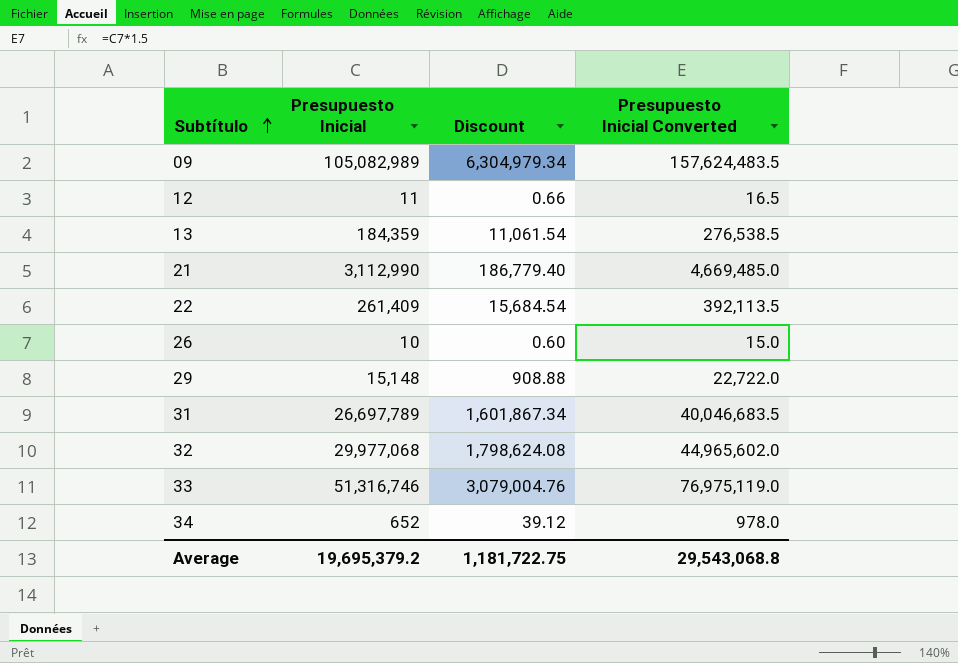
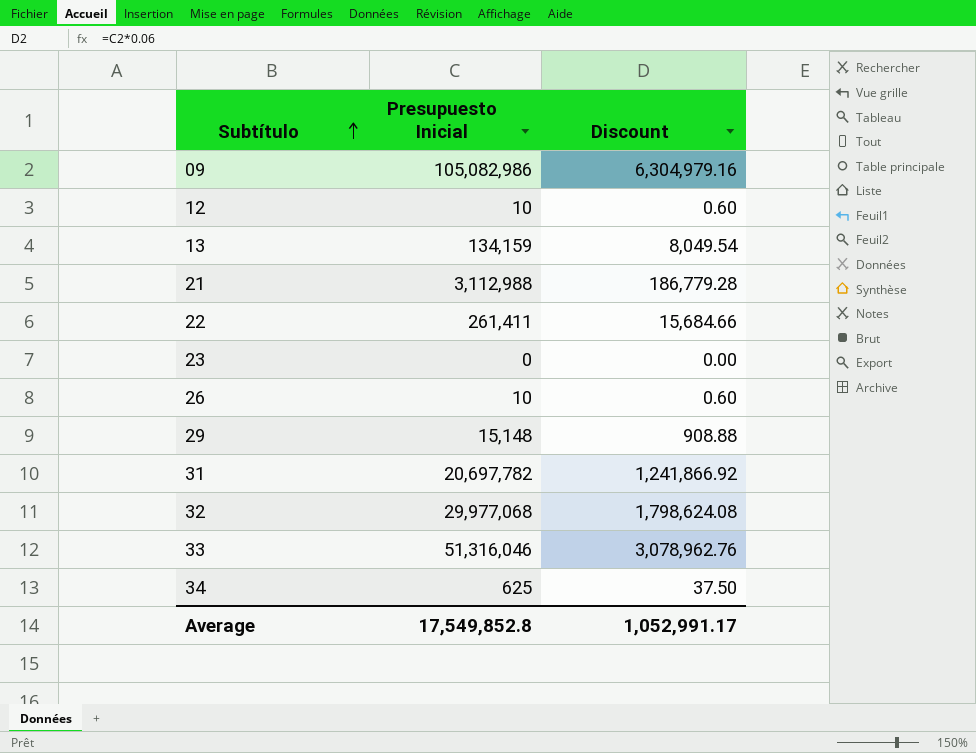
column Presupuesto Inicial Converted | formula: [Presupuesto Inicial] * 1.5 -> none
09 | Presupuesto Inicial: 105,082,989 -> 105,082,986
09 | Discount: 6,304,979.34 -> 6,304,979.16
12 | Presupuesto Inicial: 11 -> 10
12 | Discount: 0.66 -> 0.60
13 | Presupuesto Inicial: 184,359 -> 134,159
13 | Discount: 11,061.54 -> 8,049.54
21 | Presupuesto Inicial: 3,112,990 -> 3,112,988
21 | Discount: 186,779.40 -> 186,779.28
22 | Presupuesto Inicial: 261,409 -> 261,411
22 | Discount: 15,684.54 -> 15,684.66
row 23: none -> 0 | 0.00
31 | Presupuesto Inicial: 26,697,789 -> 20,697,782
31 | Discount: 1,601,867.34 -> 1,241,866.92
33 | Presupuesto Inicial: 51,316,746 -> 51,316,046
33 | Discount: 3,079,004.76 -> 3,078,962.76
34 | Presupuesto Inicial: 652 -> 625
34 | Discount: 39.12 -> 37.50
Average | Presupuesto Inicial: 19,695,379.2 -> 17,549,852.8
Average | Discount: 1,181,722.75 -> 1,052,991.17

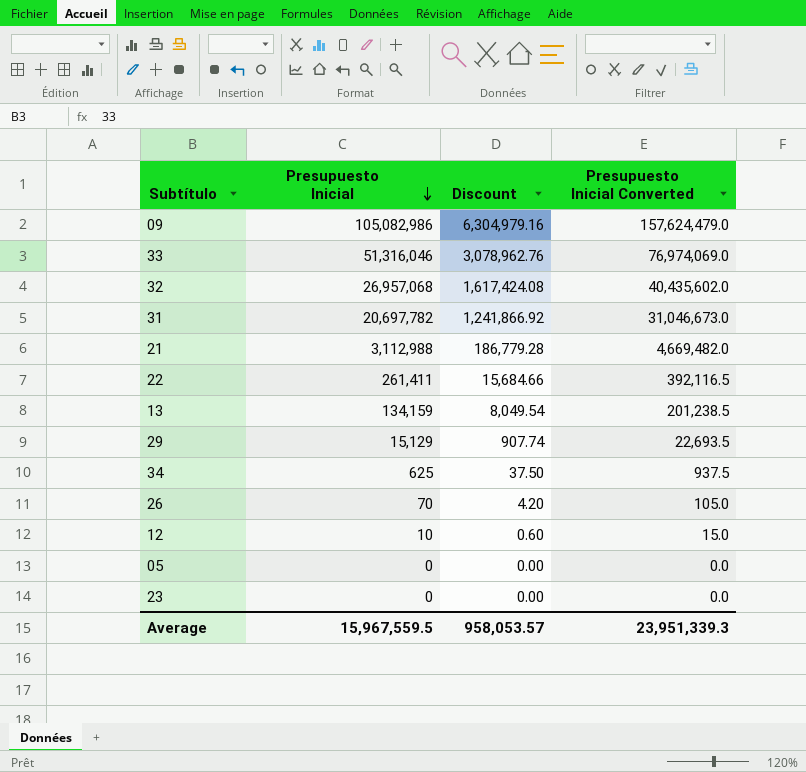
row order: Subtítulo ascending -> Presupuesto Inicial descending
column Presupuesto Inicial Converted | formula: none -> [Presupuesto Inicial] * 1.5
32 | Presupuesto Inicial: 29,977,068 -> 26,957,068
32 | Discount: 1,798,624.08 -> 1,617,424.08
29 | Presupuesto Inicial: 15,148 -> 15,129
29 | Discount: 908.88 -> 907.74
26 | Presupuesto Inicial: 10 -> 70
26 | Discount: 0.60 -> 4.20
row 05: none -> 0 | 0.00 | 0.0
Average | Presupuesto Inicial: 17,549,852.8 -> 15,967,559.5
Average | Discount: 1,052,991.17 -> 958,053.57

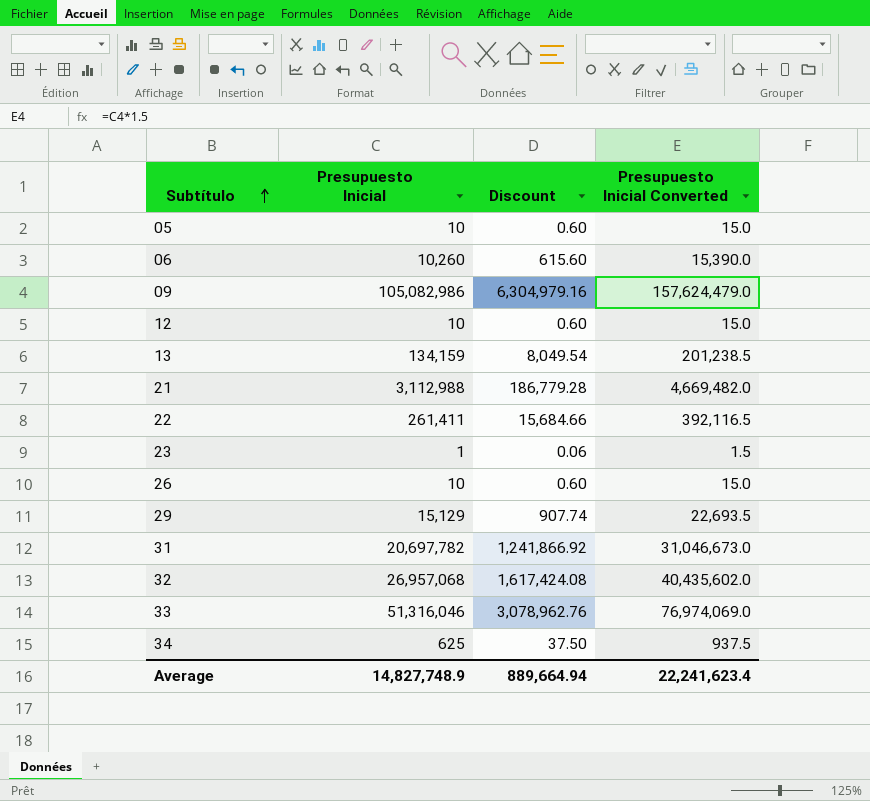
row order: Presupuesto Inicial descending -> Subtítulo ascending
05 | Presupuesto Inicial: 0 -> 10
05 | Discount: 0.00 -> 0.60
05 | Presupuesto Inicial Converted: 0.0 -> 15.0
row 06: none -> 10,260 | 615.60 | 15,390.0
23 | Presupuesto Inicial: 0 -> 1
23 | Discount: 0.00 -> 0.06
23 | Presupuesto Inicial Converted: 0.0 -> 1.5
26 | Presupuesto Inicial: 70 -> 10
26 | Discount: 4.20 -> 0.60
26 | Presupuesto Inicial Converted: 105.0 -> 15.0
Average | Presupuesto Inicial: 15,967,559.5 -> 14,827,748.9
Average | Discount: 958,053.57 -> 889,664.94
Average | Presupuesto Inicial Converted: 23,951,339.3 -> 22,241,623.4

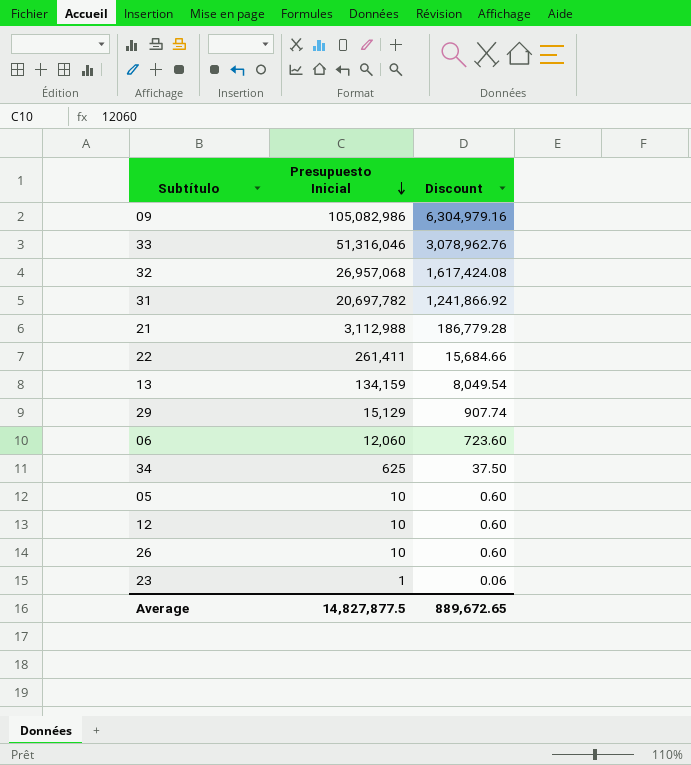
row order: Subtítulo ascending -> Presupuesto Inicial descending
column Presupuesto Inicial Converted | formula: [Presupuesto Inicial] * 1.5 -> none
06 | Presupuesto Inicial: 10,260 -> 12,060
06 | Discount: 615.60 -> 723.60
Average | Presupuesto Inicial: 14,827,748.9 -> 14,827,877.5
Average | Discount: 889,664.94 -> 889,672.65

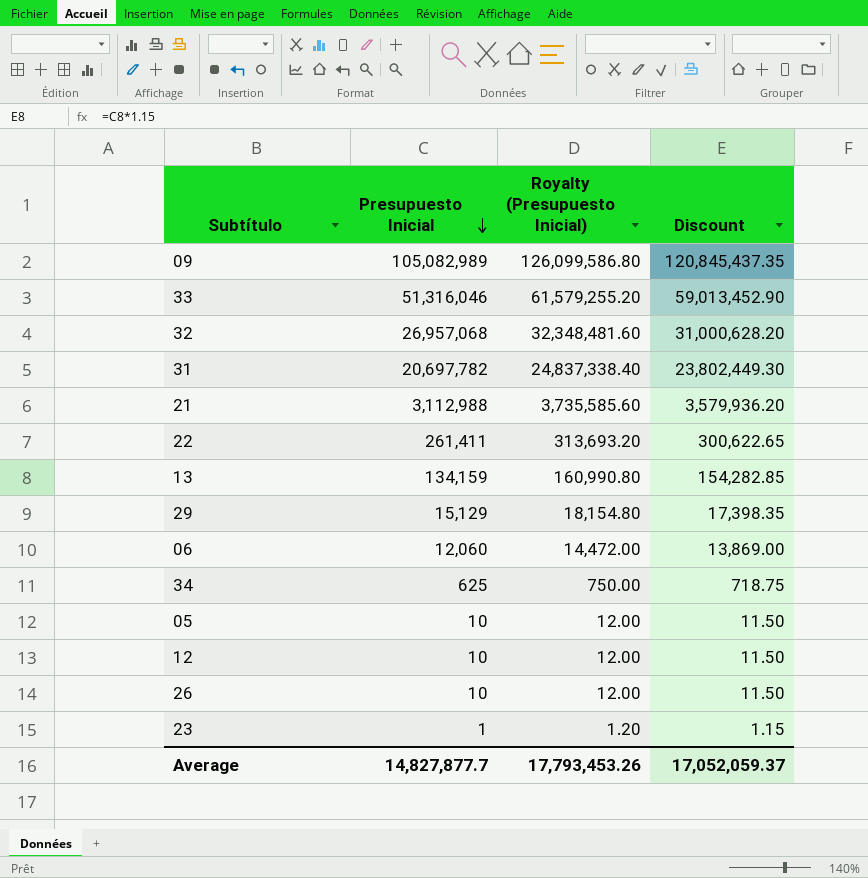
column Royalty (Presupuesto Inicial) | formula: none -> [Presupuesto Inicial] * 1.2
column Discount | formula: [Presupuesto Inicial] * 0.06 -> [Presupuesto Inicial] * 1.15
09 | Presupuesto Inicial: 105,082,986 -> 105,082,989
Average | Presupuesto Inicial: 14,827,877.5 -> 14,827,877.7
Average | Discount: 889,672.65 -> 17,052,059.37

